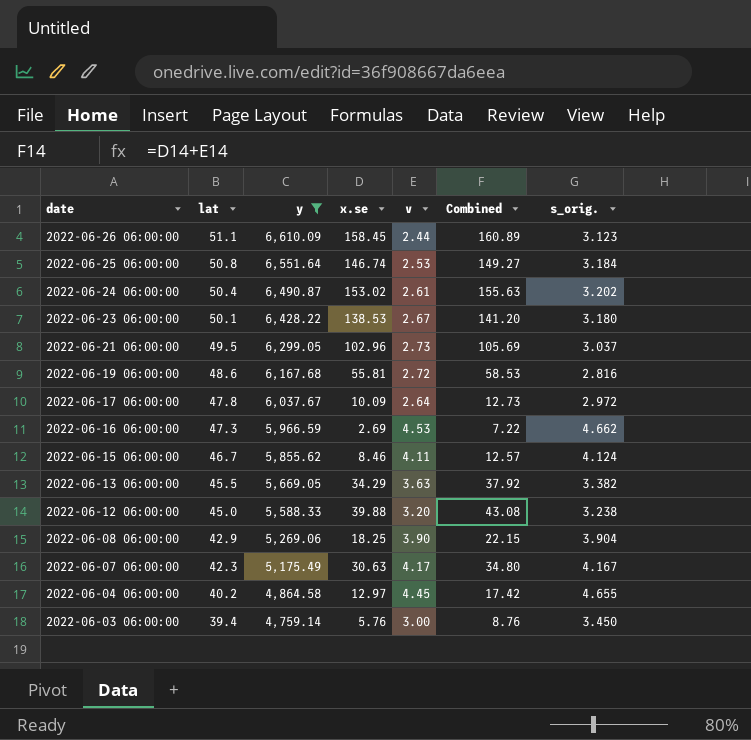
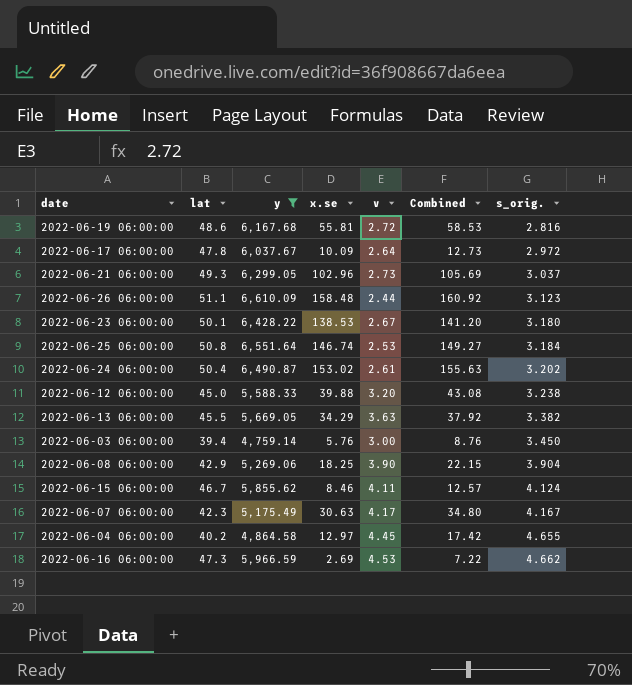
row order: date descending -> s_orig. ascending
2022-06-21 06:00:00 | lat: 49.5 -> 49.3
2022-06-26 06:00:00 | x.se: 158.45 -> 158.48
2022-06-26 06:00:00 | Combined: 160.89 -> 160.92

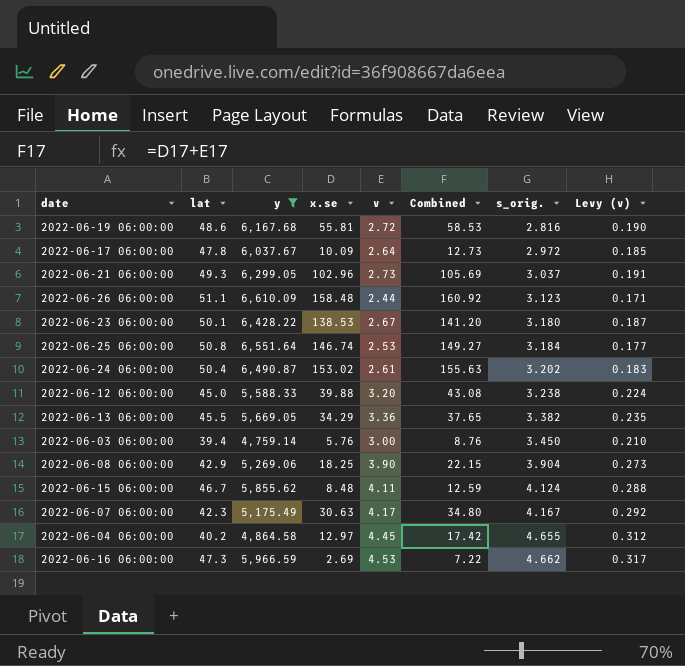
column Levy (v) | formula: none -> [v] * 0.07
2022-06-13 06:00:00 | v: 3.63 -> 3.36
2022-06-13 06:00:00 | Combined: 37.92 -> 37.65
2022-06-15 06:00:00 | x.se: 8.46 -> 8.48
2022-06-15 06:00:00 | Combined: 12.57 -> 12.59

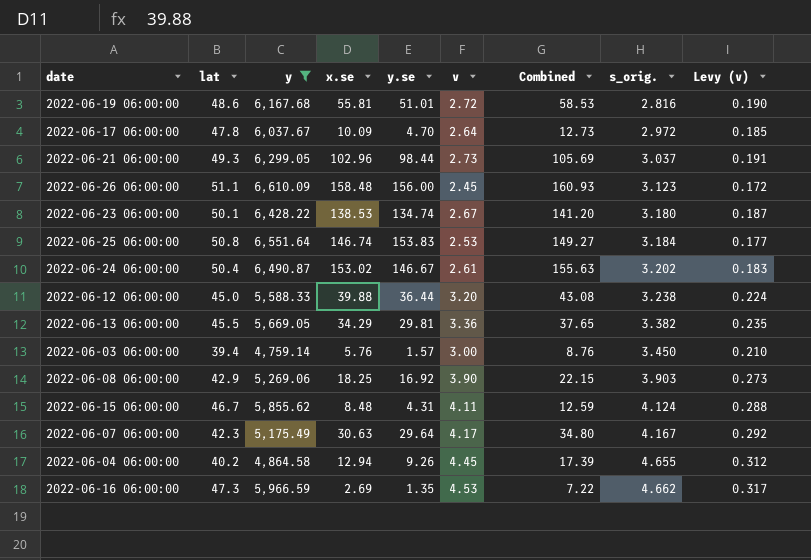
column y.se | position: none -> 5
2022-06-26 06:00:00 | v: 2.44 -> 2.45
2022-06-26 06:00:00 | Combined: 160.92 -> 160.93
2022-06-26 06:00:00 | Levy (v): 0.171 -> 0.172
2022-06-08 06:00:00 | s_orig.: 3.904 -> 3.903
2022-06-04 06:00:00 | x.se: 12.97 -> 12.94
2022-06-04 06:00:00 | Combined: 17.42 -> 17.39

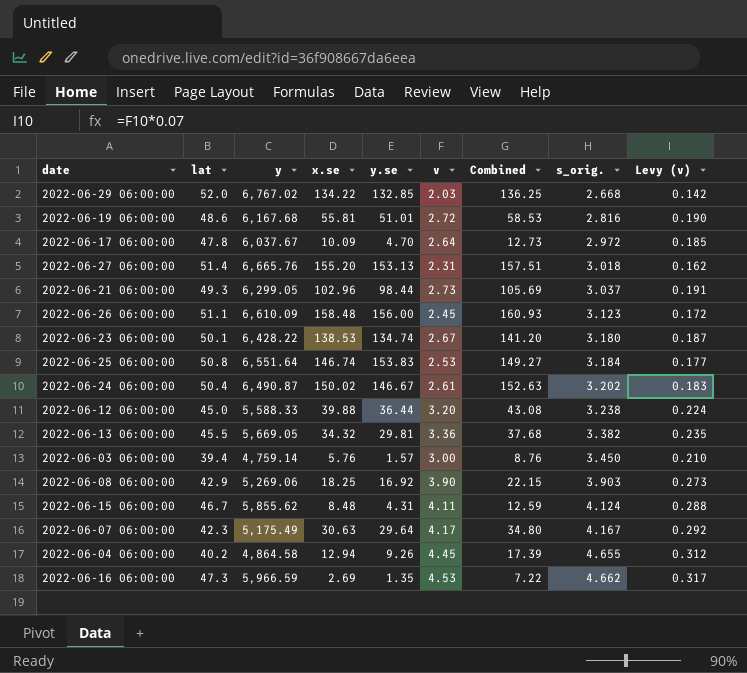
filter: y <= 6,610.09 -> none
2022-06-24 06:00:00 | x.se: 153.02 -> 150.02
2022-06-24 06:00:00 | Combined: 155.63 -> 152.63
2022-06-13 06:00:00 | x.se: 34.29 -> 34.32
2022-06-13 06:00:00 | Combined: 37.65 -> 37.68

